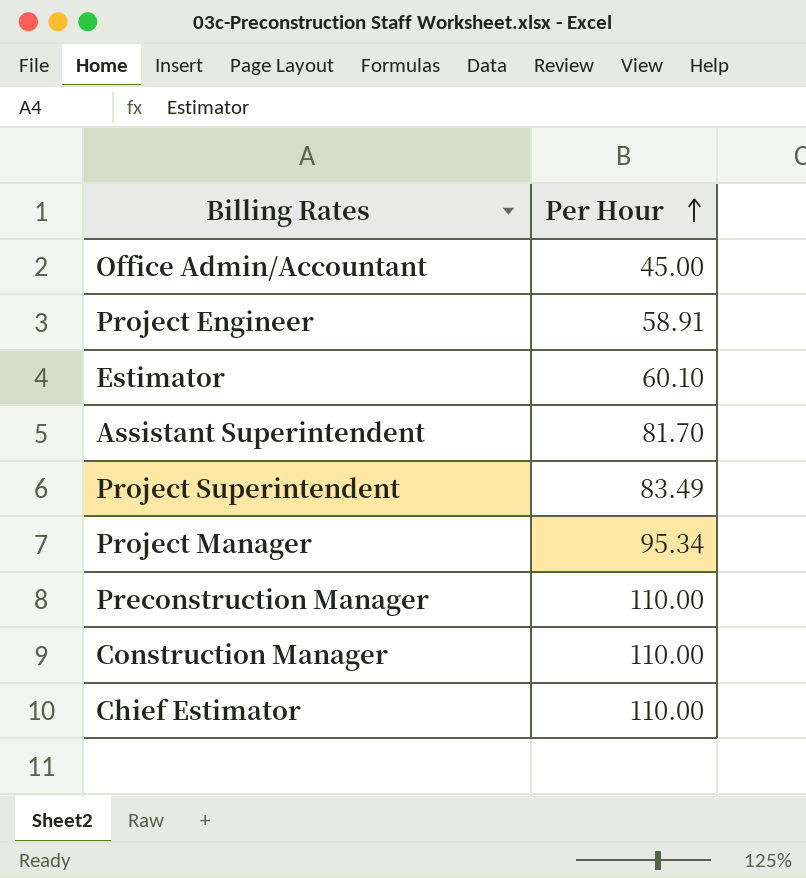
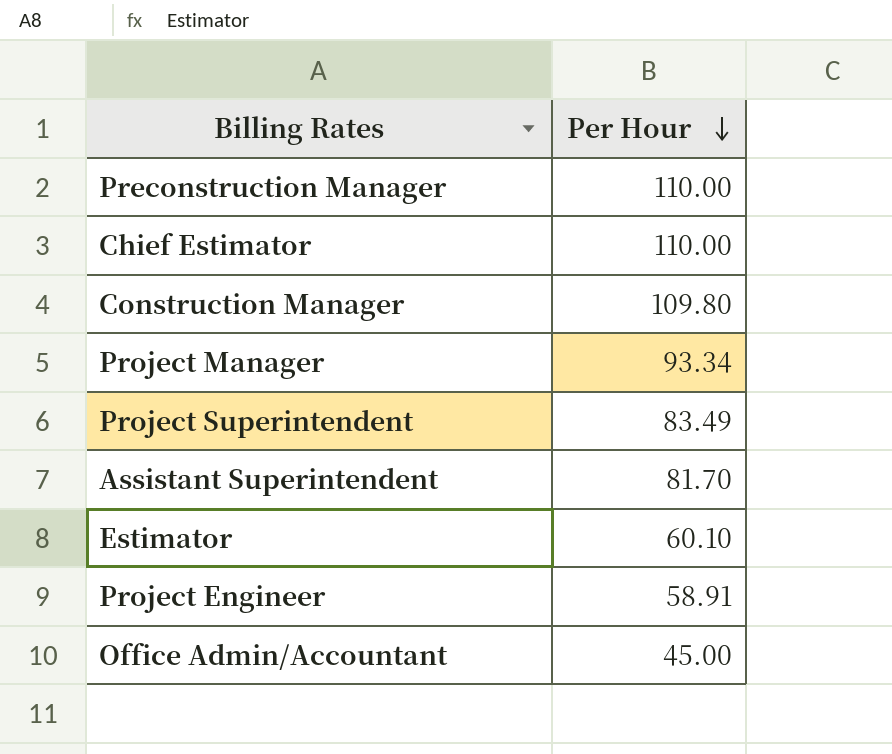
row order: Per Hour ascending -> Per Hour descending
Construction Manager | Per Hour: 110.00 -> 109.80
Project Manager | Per Hour: 95.34 -> 93.34

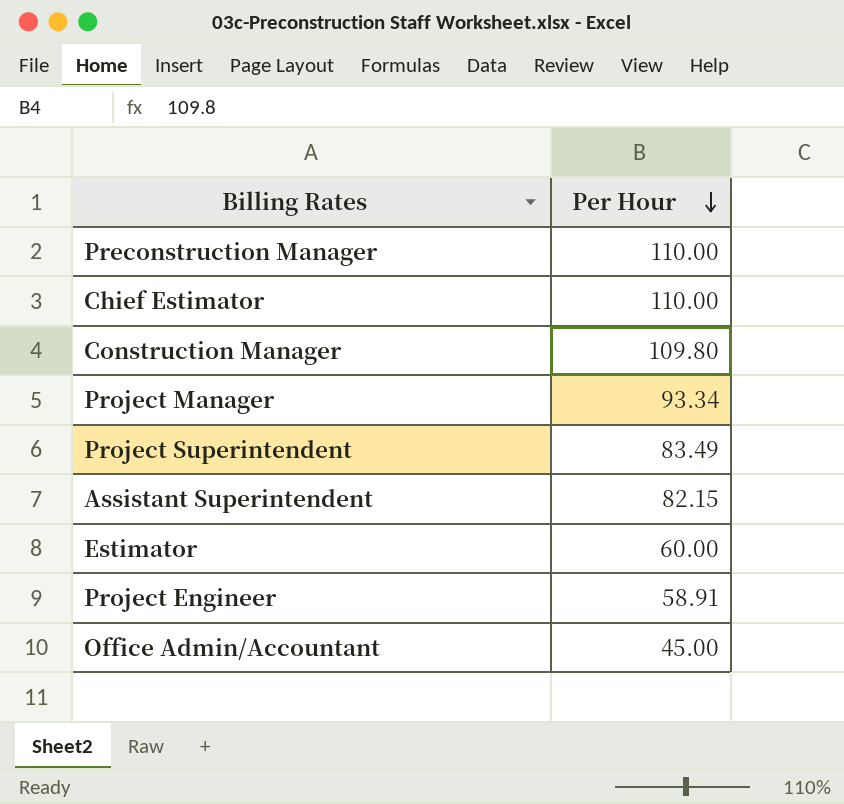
Assistant Superintendent | Per Hour: 81.70 -> 82.15
Estimator | Per Hour: 60.10 -> 60.00

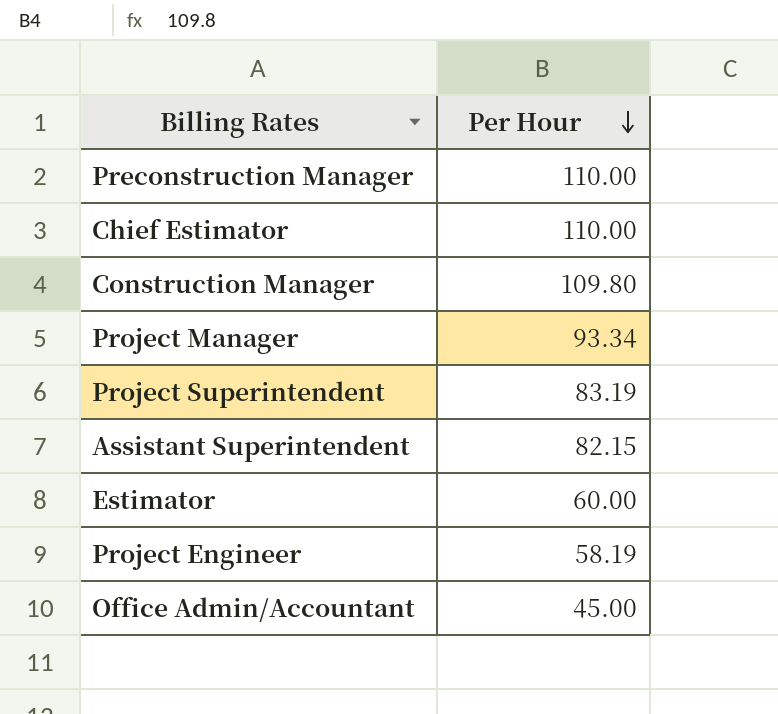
Project Superintendent | Per Hour: 83.49 -> 83.19
Project Engineer | Per Hour: 58.91 -> 58.19

